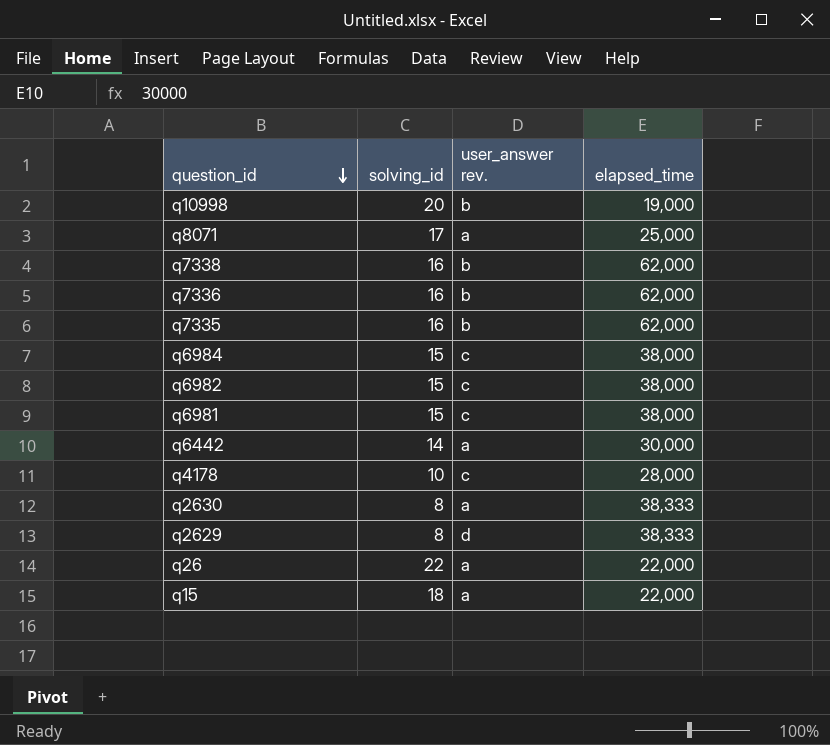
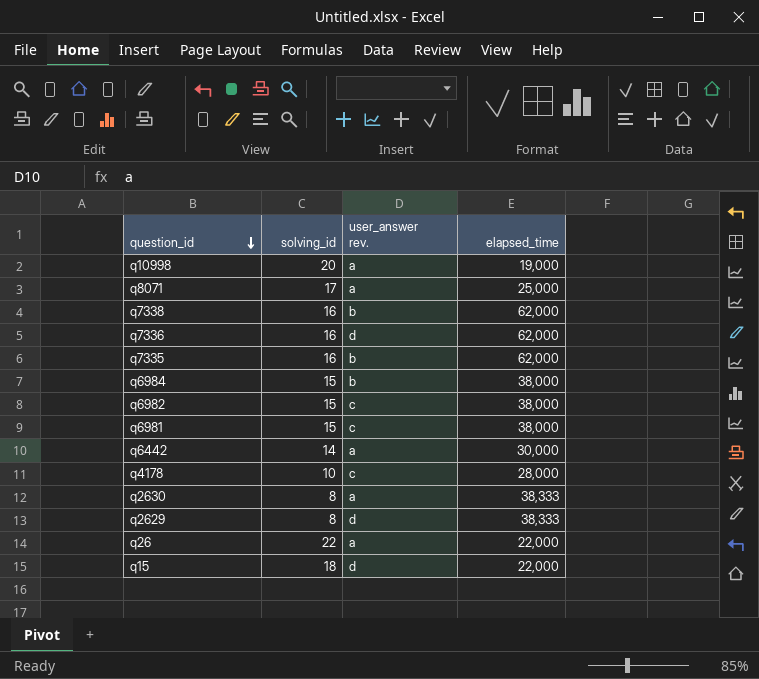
q10998 | user_answer rev.: b -> a
q7336 | user_answer rev.: b -> d
q6984 | user_answer rev.: c -> b
q15 | user_answer rev.: a -> d

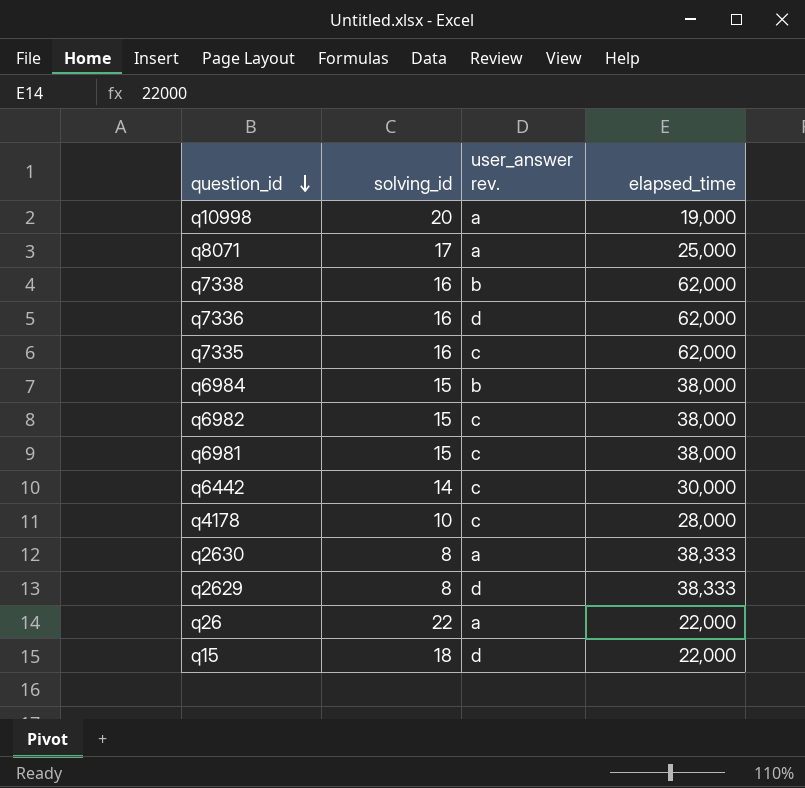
q7335 | user_answer rev.: b -> c
q6442 | user_answer rev.: a -> c

